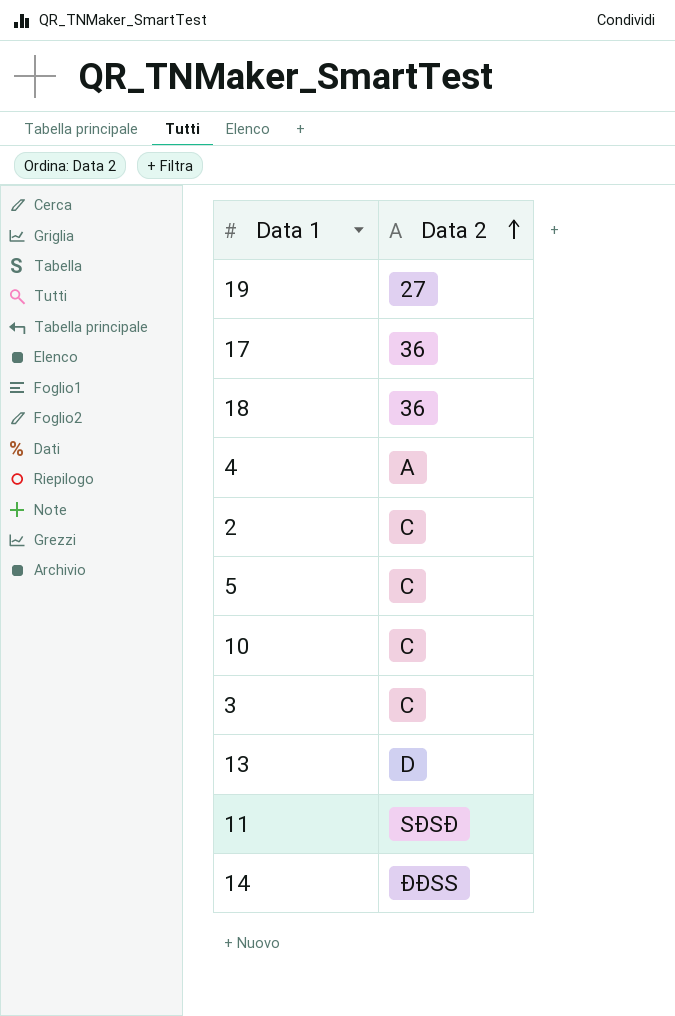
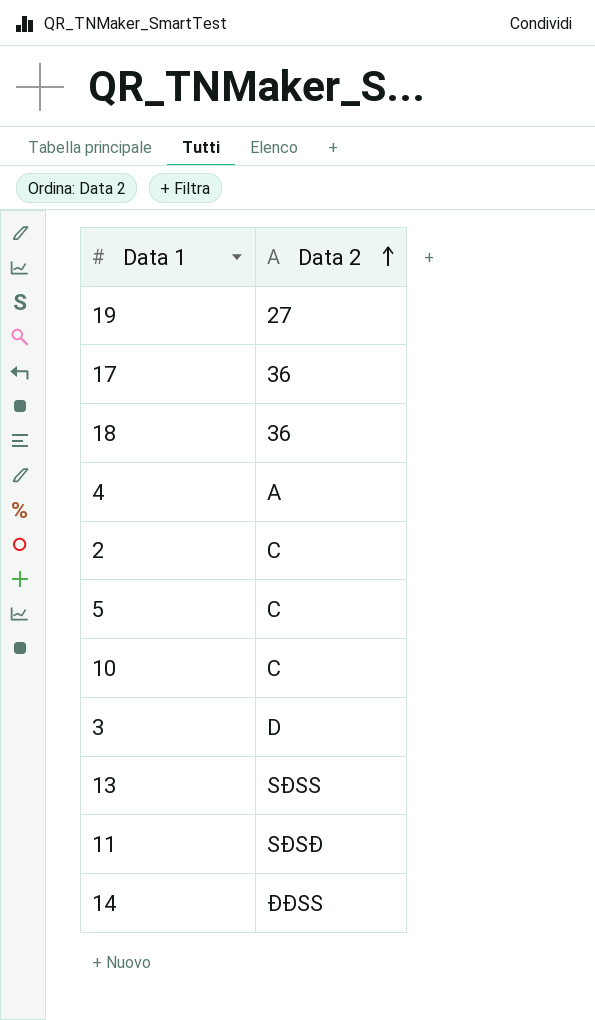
3 | Data 2: C -> D
13 | Data 2: D -> SĐSS

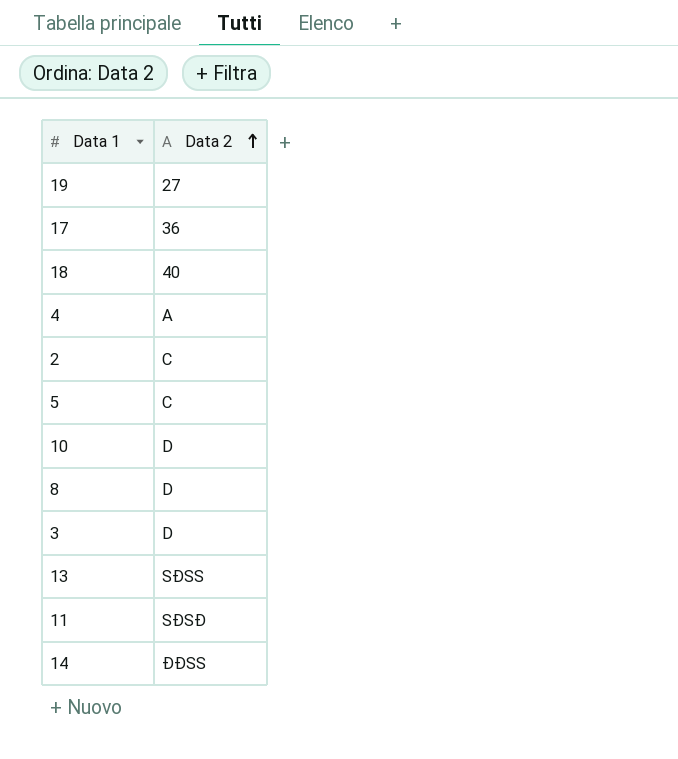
18 | Data 2: 36 -> 40
10 | Data 2: C -> D
row 8: none -> D

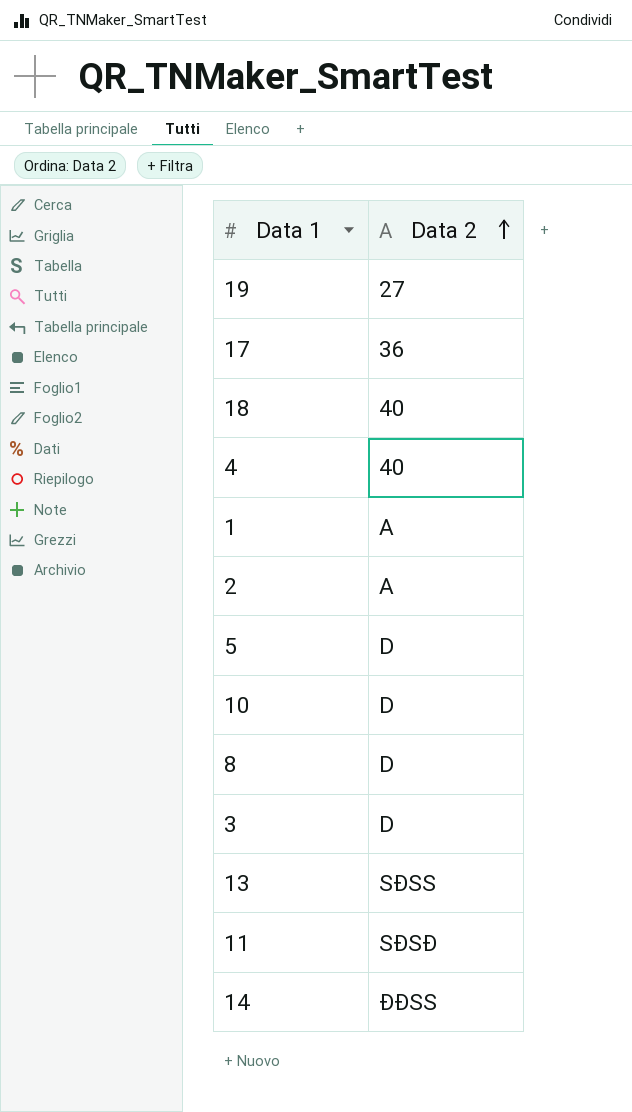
4 | Data 2: A -> 40
row 1: none -> A
2 | Data 2: C -> A
5 | Data 2: C -> D

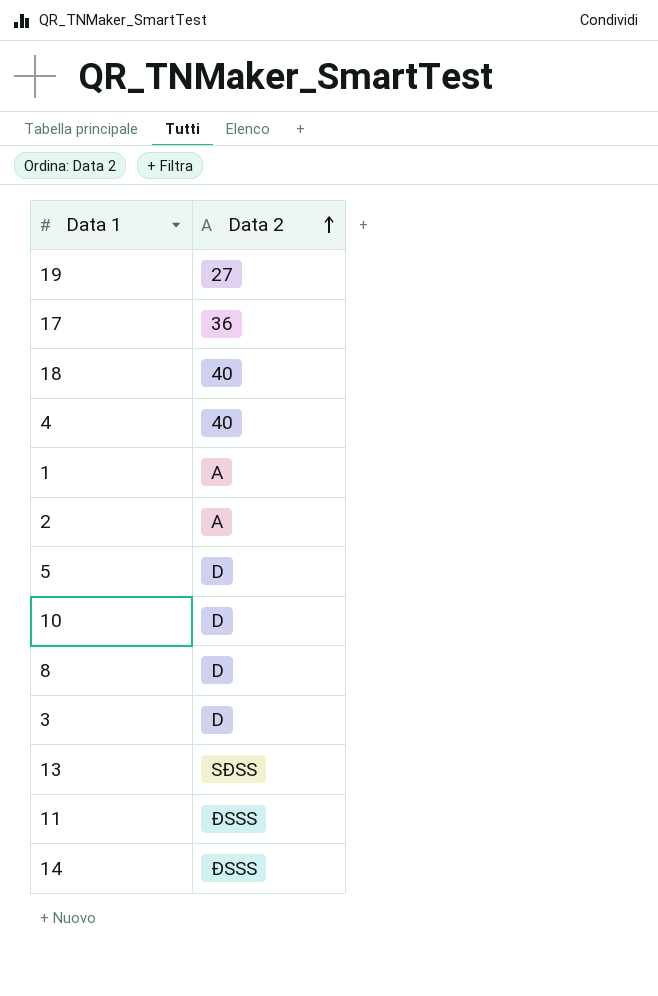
11 | Data 2: SĐSĐ -> ĐSSS
14 | Data 2: ĐĐSS -> ĐSSS

